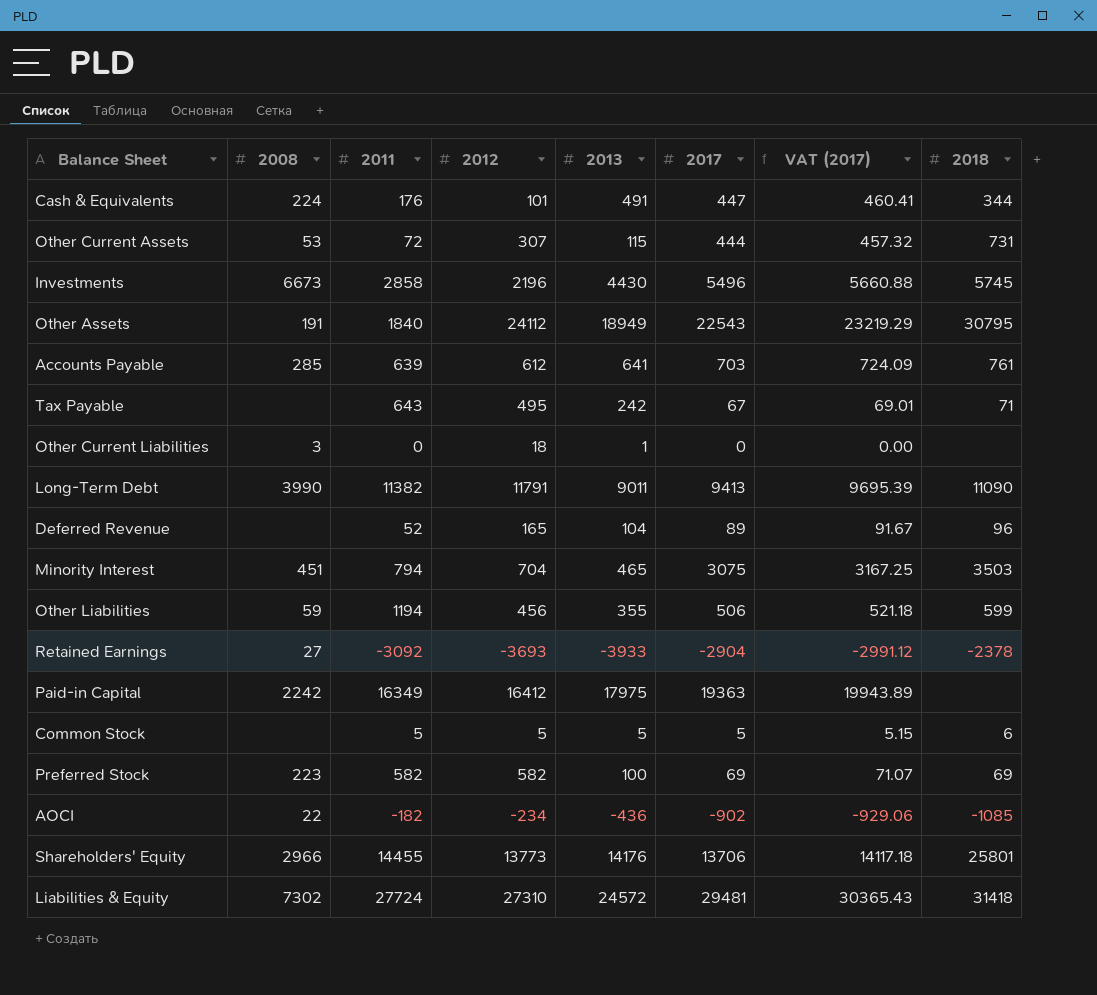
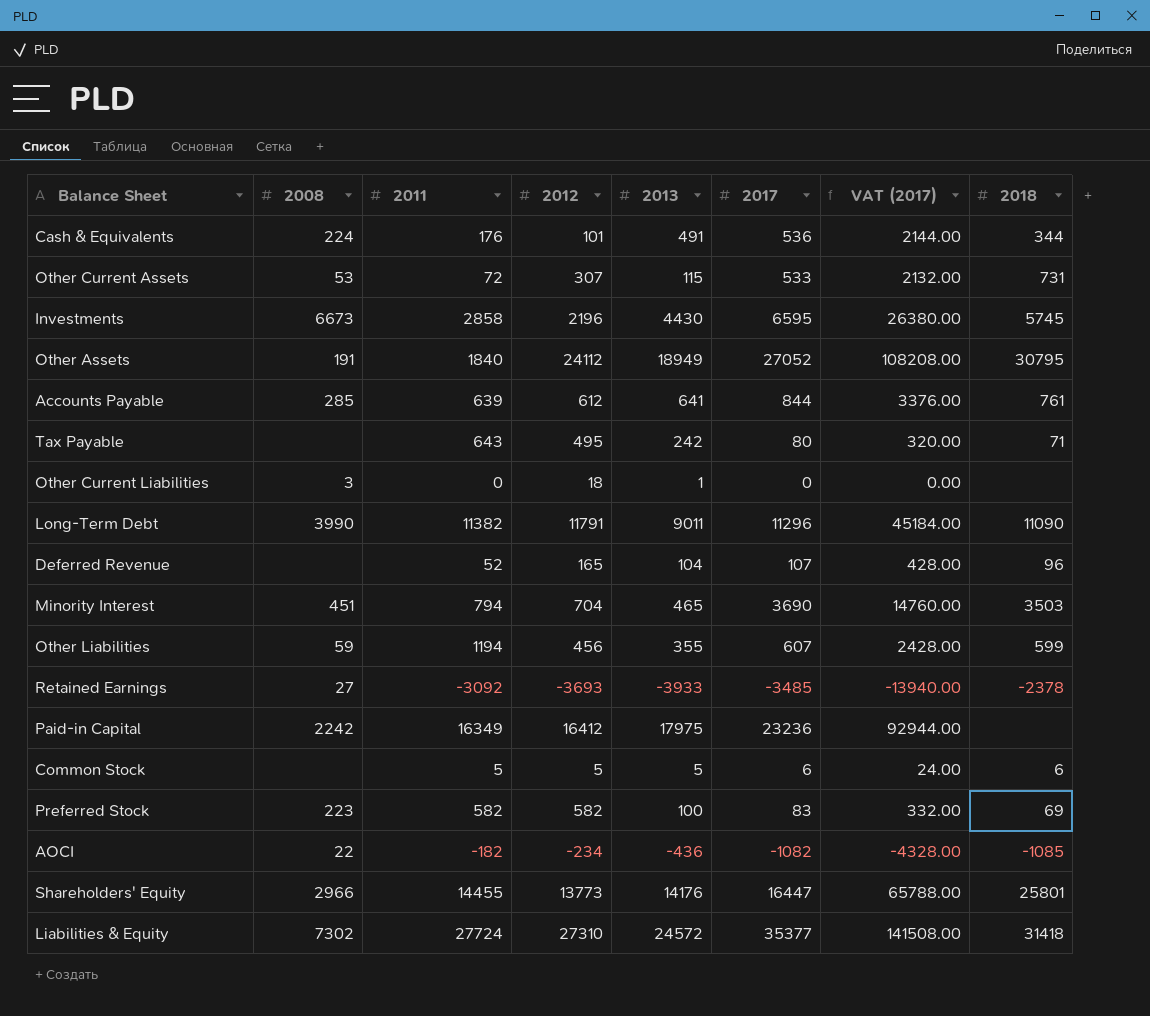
column VAT (2017) | formula: [2017] * 1.03 -> [2017] * 4
Cash & Equivalents | 2017: 447 -> 536
Other Current Assets | 2017: 444 -> 533
Investments | 2017: 5496 -> 6595
Other Assets | 2017: 22543 -> 27052
Accounts Payable | 2017: 703 -> 844
Tax Payable | 2017: 67 -> 80
Long-Term Debt | 2017: 9413 -> 11296
Deferred Revenue | 2017: 89 -> 107
Minority Interest | 2017: 3075 -> 3690
Other Liabilities | 2017: 506 -> 607
Retained Earnings | 2017: -2904 -> -3485
Paid-in Capital | 2017: 19363 -> 23236
Common Stock | 2017: 5 -> 6
Preferred Stock | 2017: 69 -> 83
AOCI | 2017: -902 -> -1082
Shareholders' Equity | 2017: 13706 -> 16447
Liabilities & Equity | 2017: 29481 -> 35377

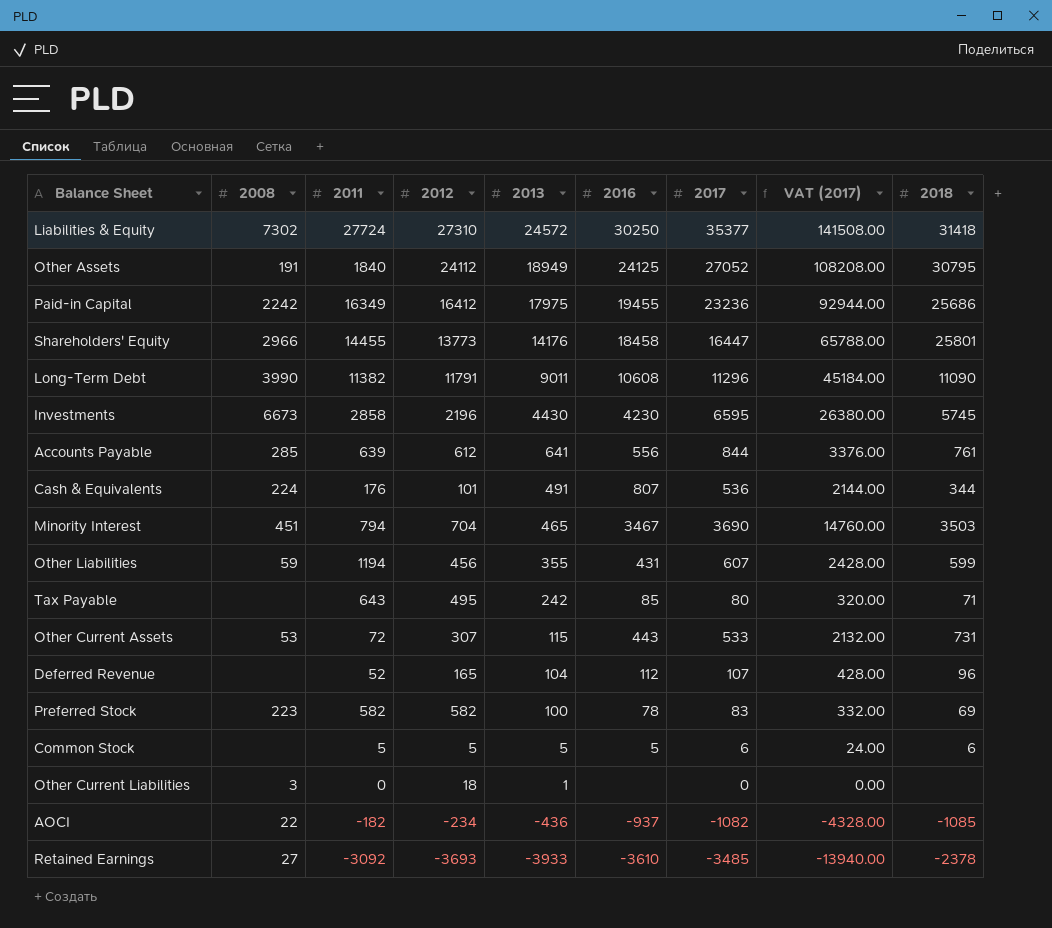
row order: none -> 2013 descending
column 2016 | position: none -> 6
Paid-in Capital | 2018: none -> 25686

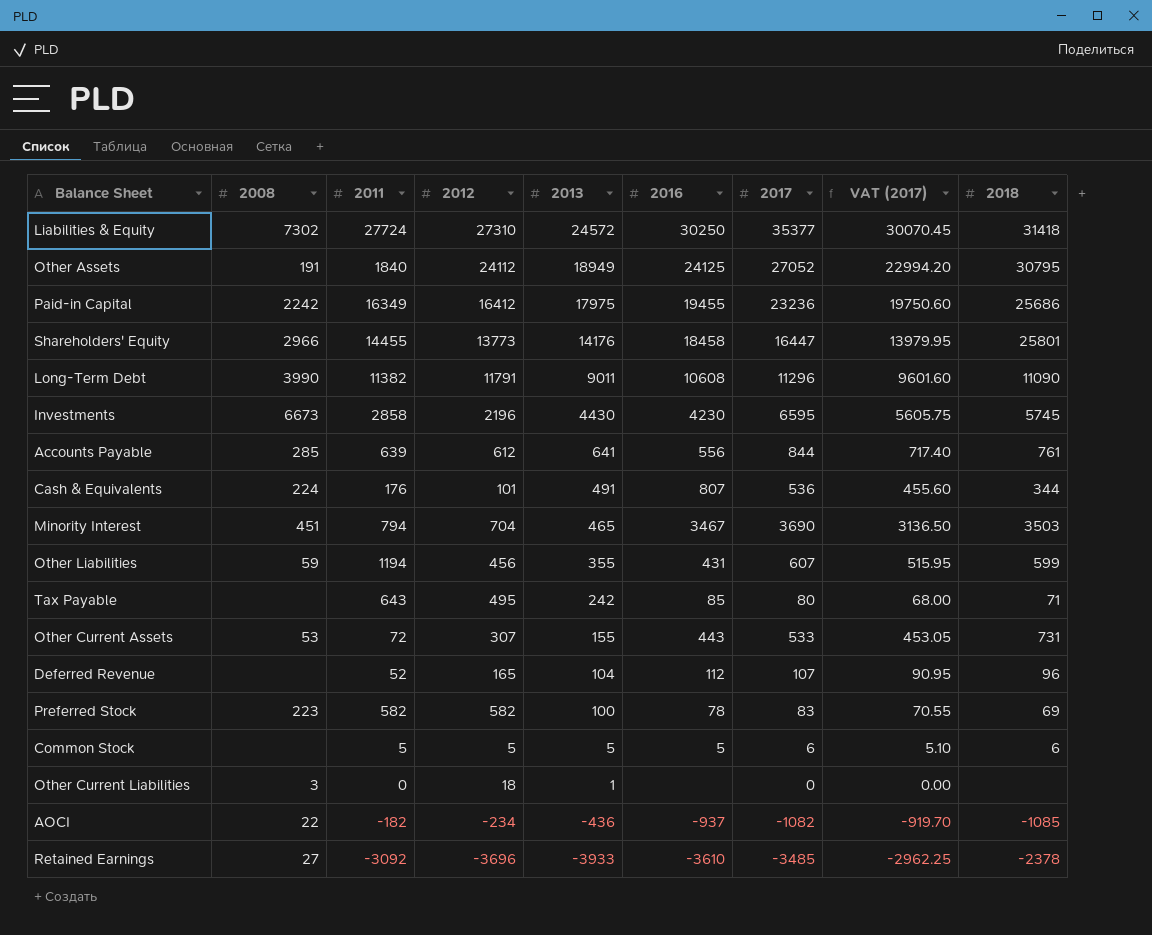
column VAT (2017) | formula: [2017] * 4 -> [2017] * 0.85
Other Current Assets | 2013: 115 -> 155
Retained Earnings | 2012: -3693 -> -3696

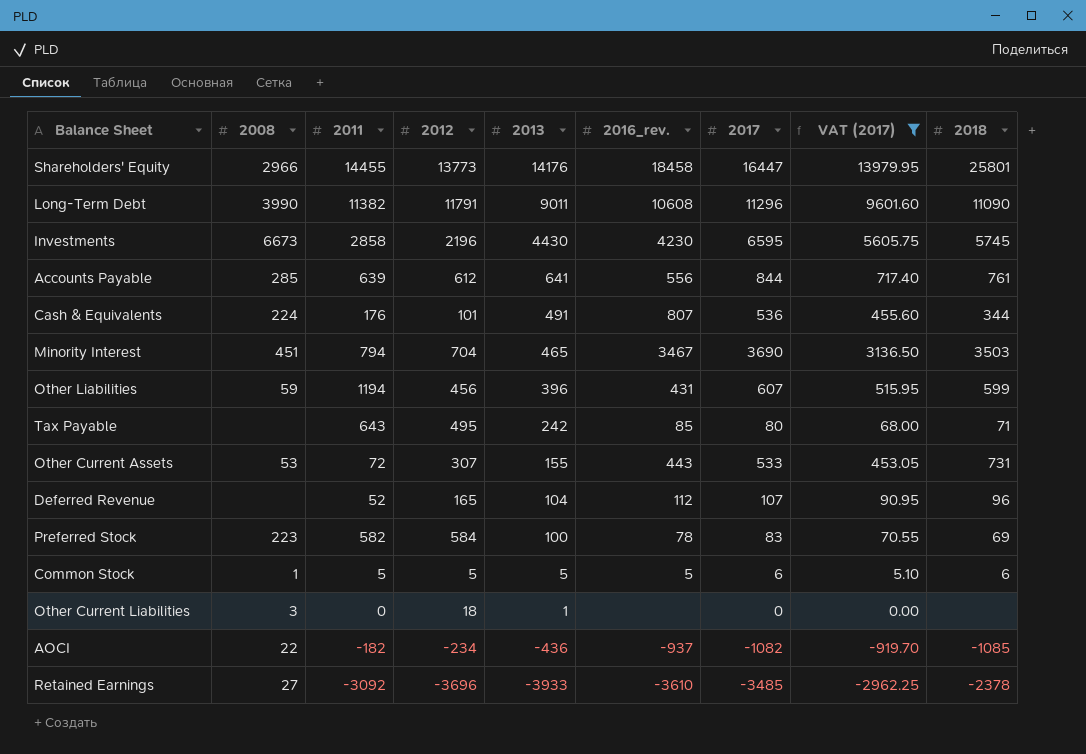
filter: none -> VAT (2017) <= 13979.95
column name: 2016 -> 2016_rev.
Other Liabilities | 2013: 355 -> 396
Preferred Stock | 2012: 582 -> 584
Common Stock | 2008: none -> 1

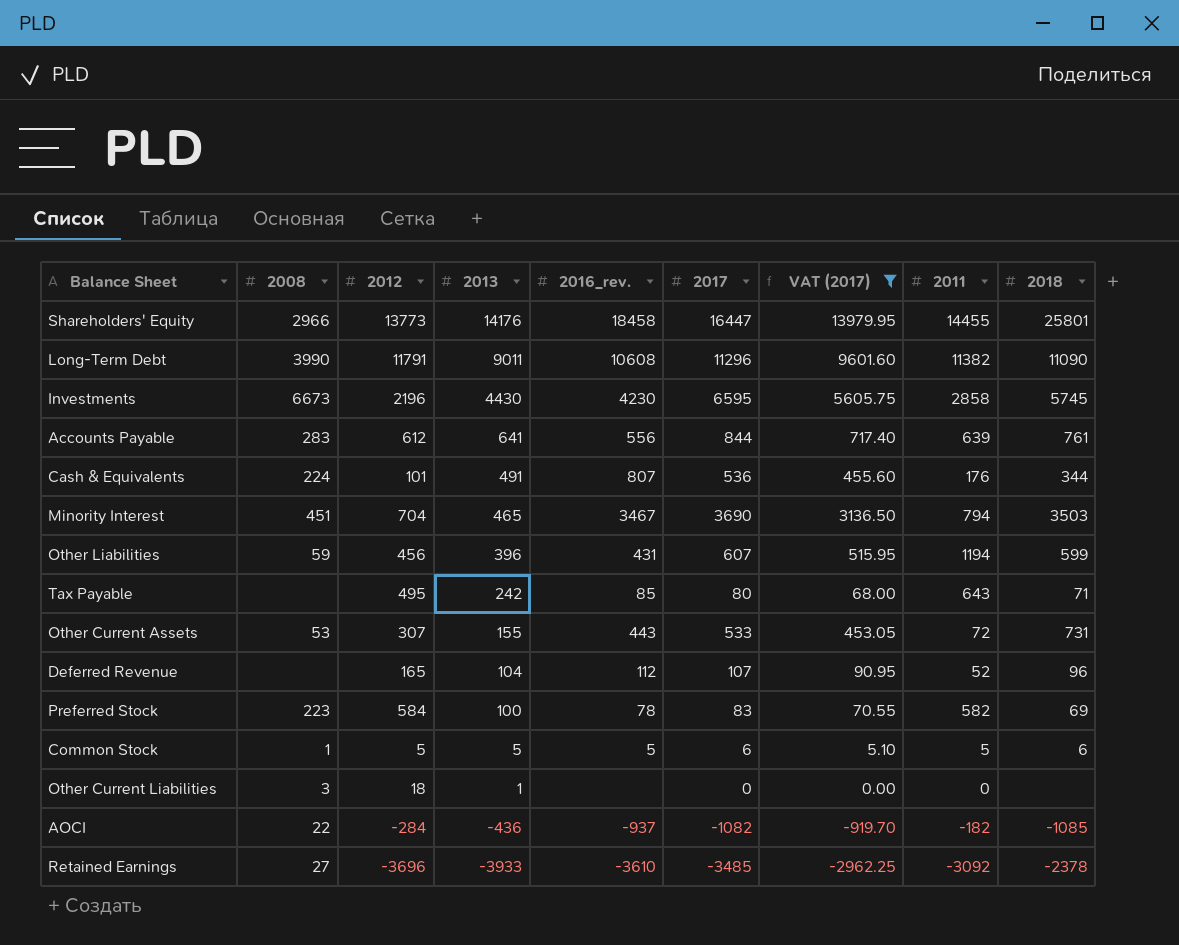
column 2011 | position: 3 -> 8
Accounts Payable | 2008: 285 -> 283
AOCI | 2012: -234 -> -284

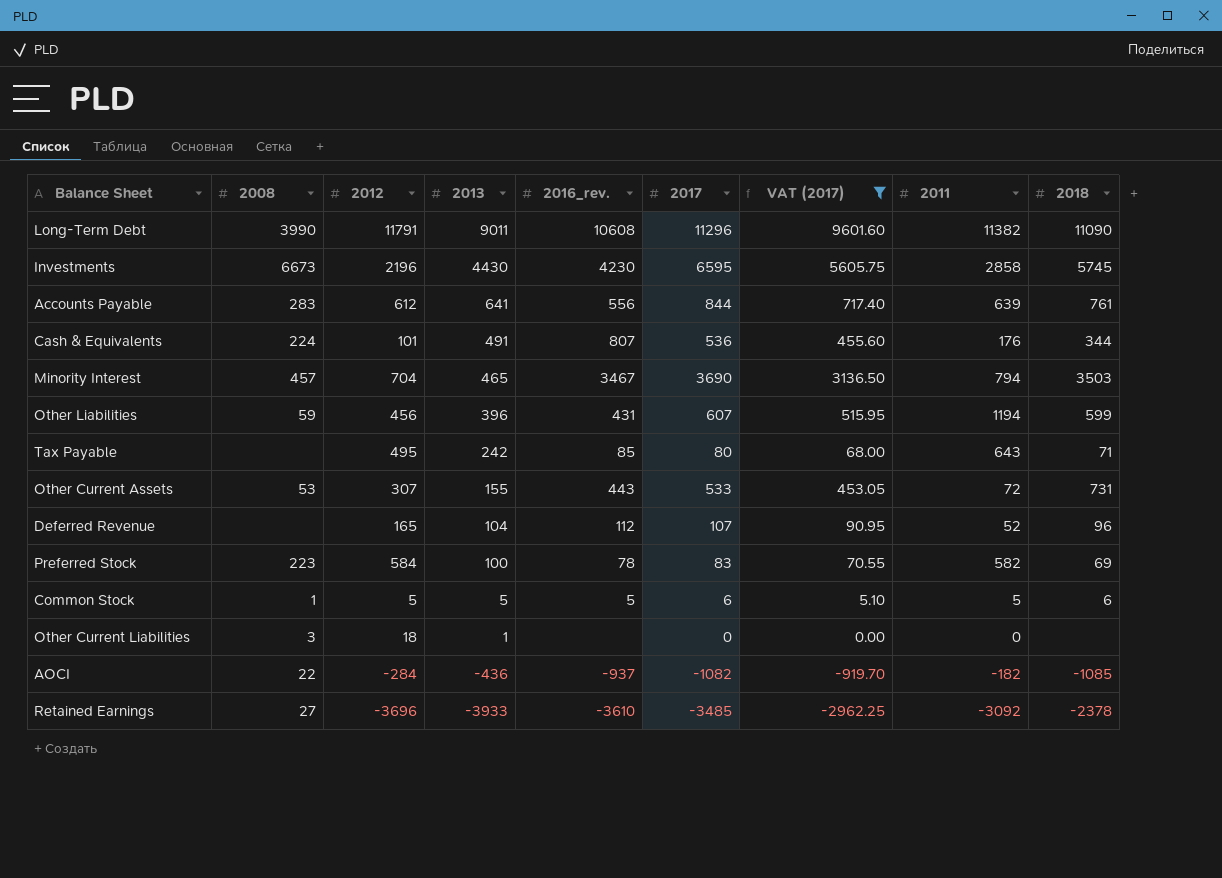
row Shareholders' Equity: 2966 | 13773 | 14176 | 18458 | 16447 | 13979.95 | 14455 | 25801 -> none
Minority Interest | 2008: 451 -> 457

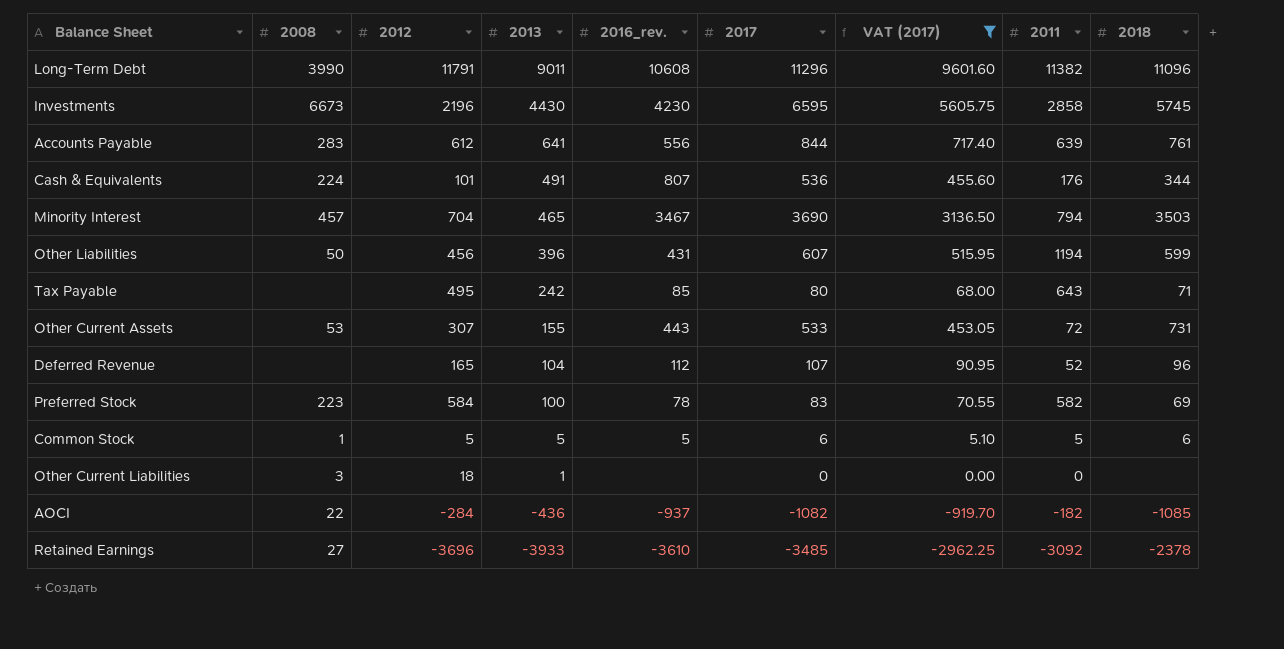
Long-Term Debt | 2018: 11090 -> 11096
Other Liabilities | 2008: 59 -> 50

